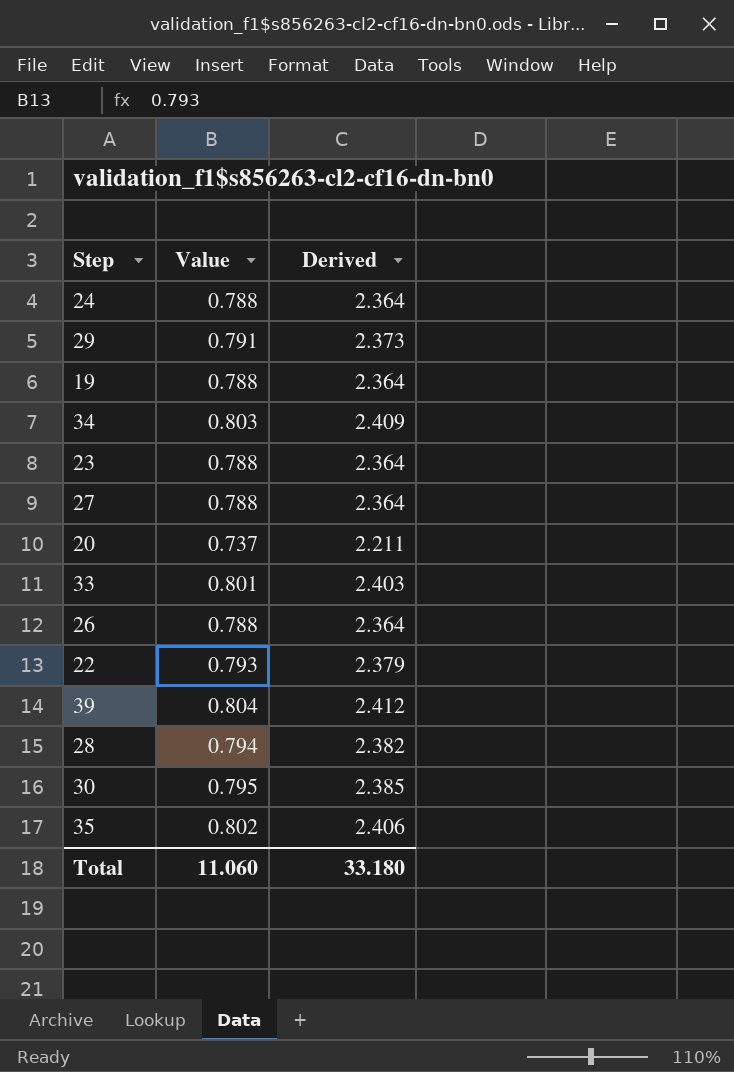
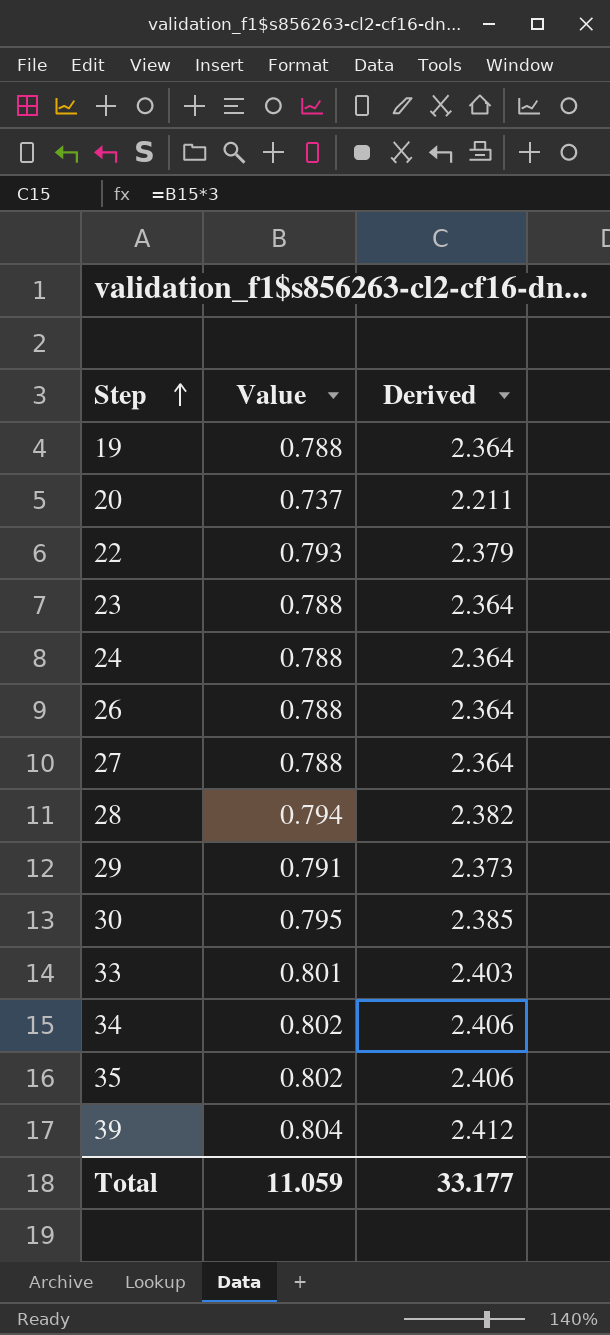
row order: none -> Step ascending
34 | Value: 0.803 -> 0.802
34 | Derived: 2.409 -> 2.406
Total | Value: 11.060 -> 11.059
Total | Derived: 33.180 -> 33.177

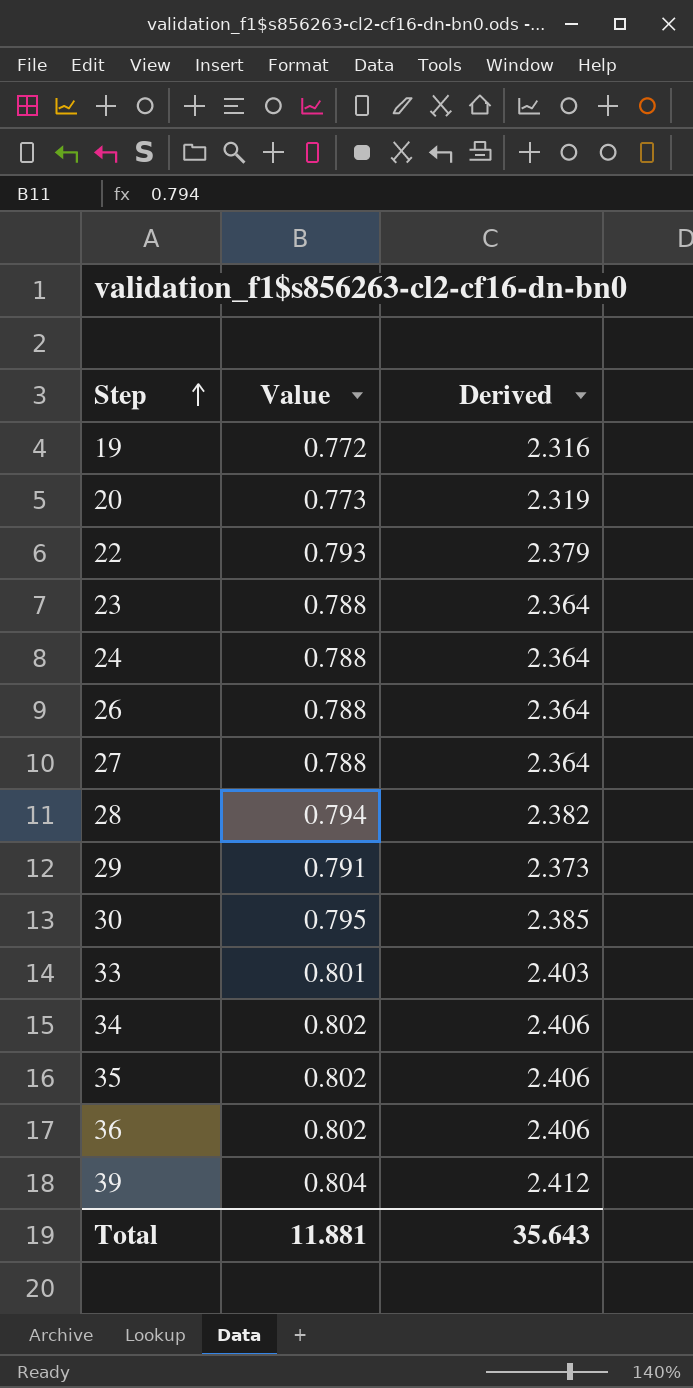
19 | Value: 0.788 -> 0.772
19 | Derived: 2.364 -> 2.316
20 | Value: 0.737 -> 0.773
20 | Derived: 2.211 -> 2.319
row 36: none -> 0.802 | 2.406
Total | Value: 11.059 -> 11.881
Total | Derived: 33.177 -> 35.643

